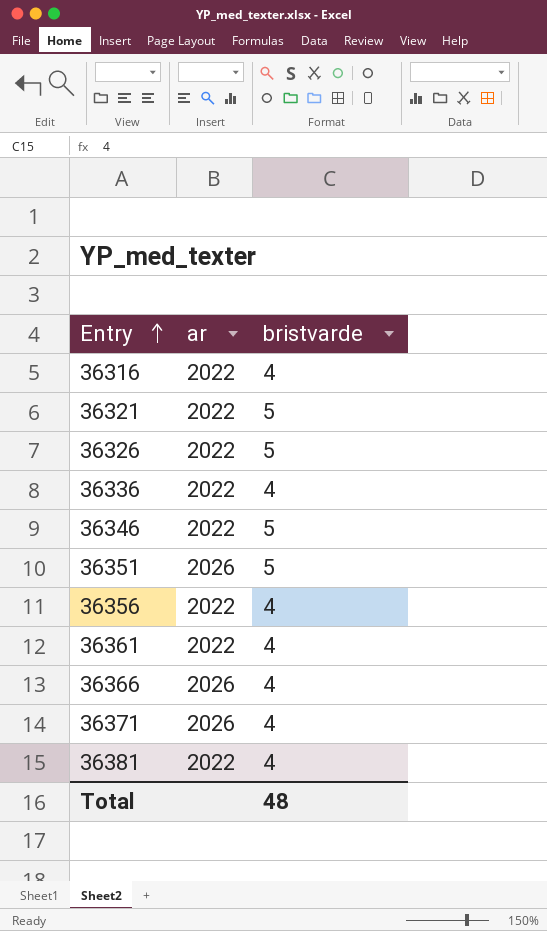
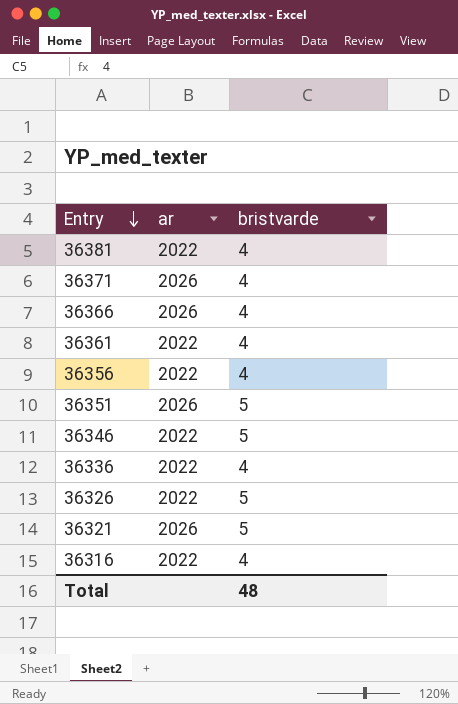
row order: Entry ascending -> Entry descending
36321 | ar: 2022 -> 2026

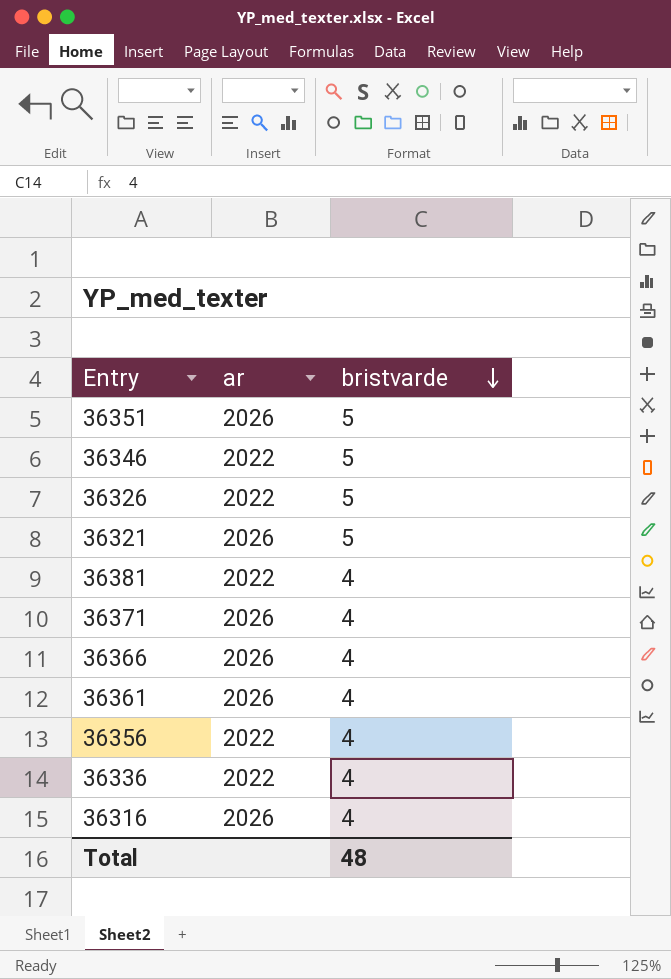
row order: Entry descending -> bristvarde descending
36361 | ar: 2022 -> 2026
36316 | ar: 2022 -> 2026

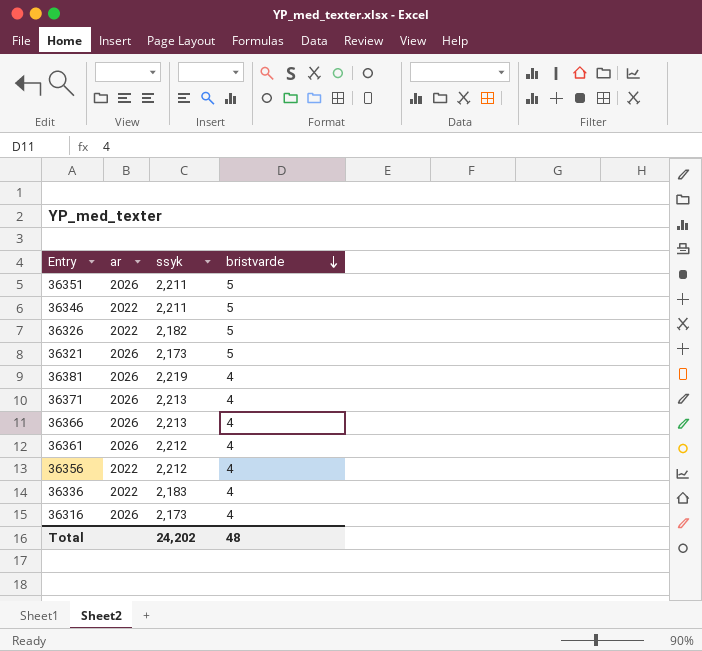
column ssyk | position: none -> 3
36381 | ar: 2022 -> 2026

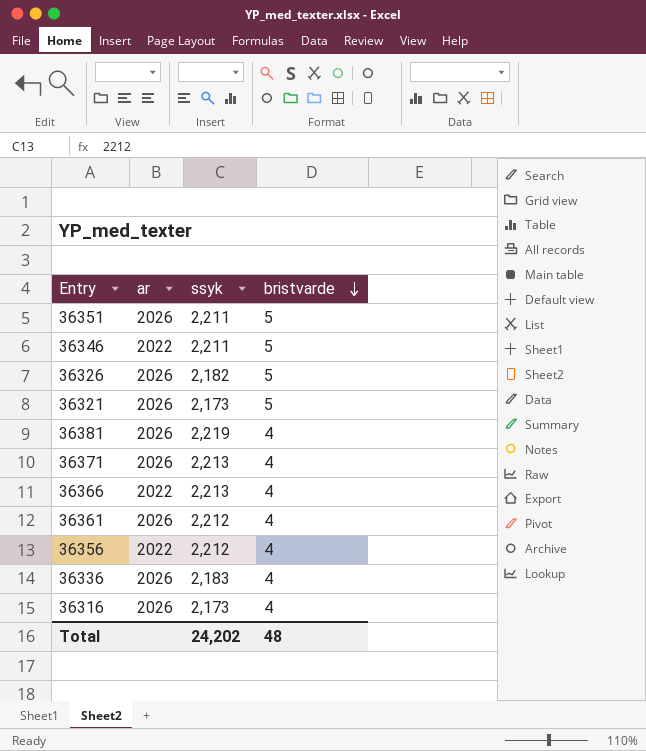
36326 | ar: 2022 -> 2026
36366 | ar: 2026 -> 2022
36336 | ar: 2022 -> 2026

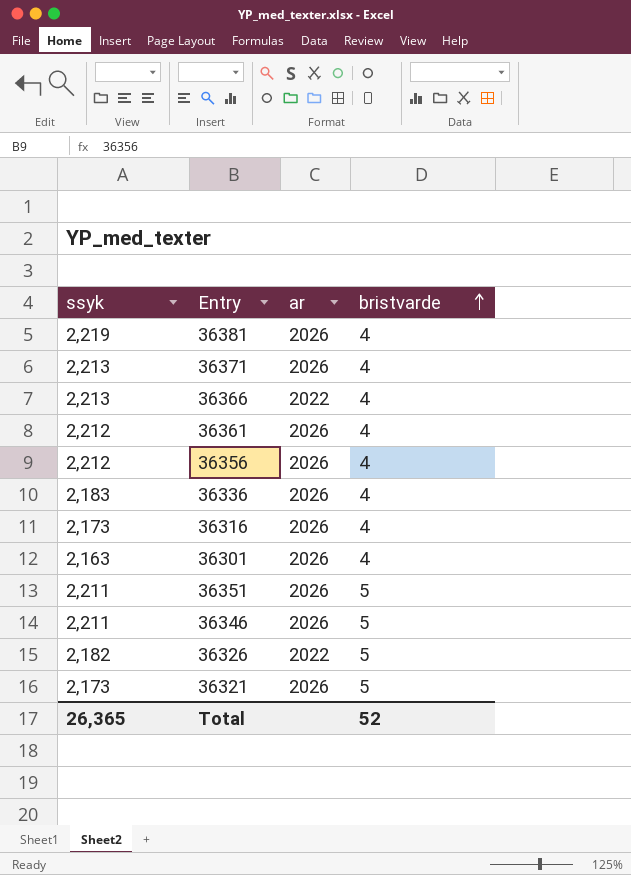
row order: bristvarde descending -> bristvarde ascending
column ssyk | position: 3 -> 1
36356 | ar: 2022 -> 2026
row 36301: none -> 2,163 | 2026 | 4
36346 | ar: 2022 -> 2026
36326 | ar: 2026 -> 2022
Total | ssyk: 24,202 -> 26,365
Total | bristvarde: 48 -> 52

